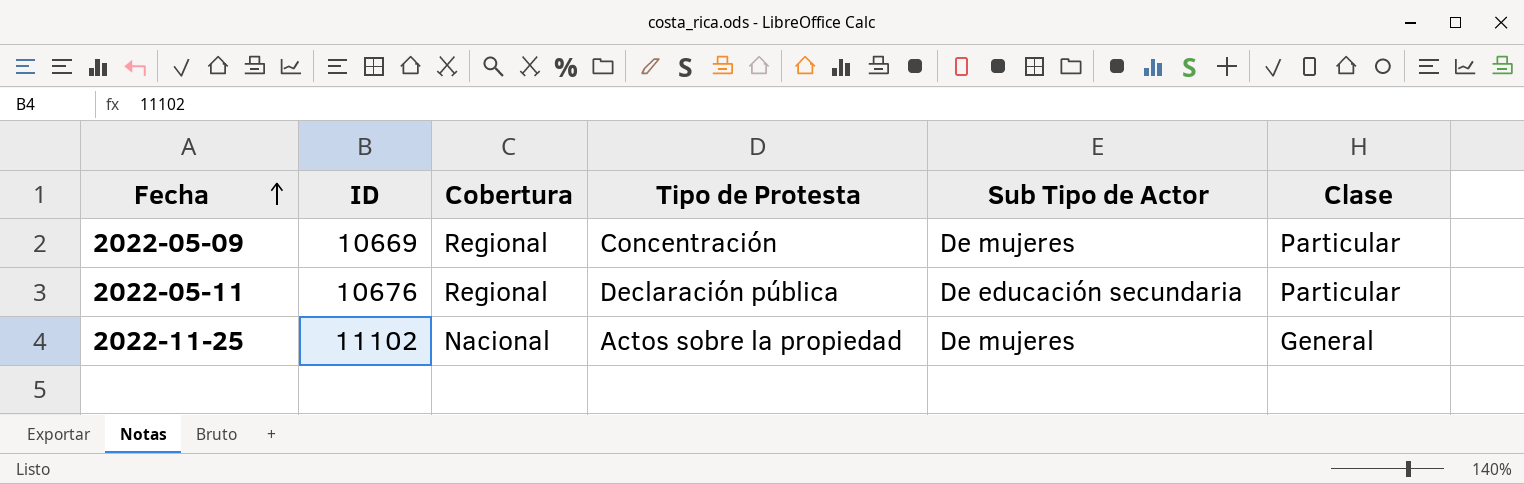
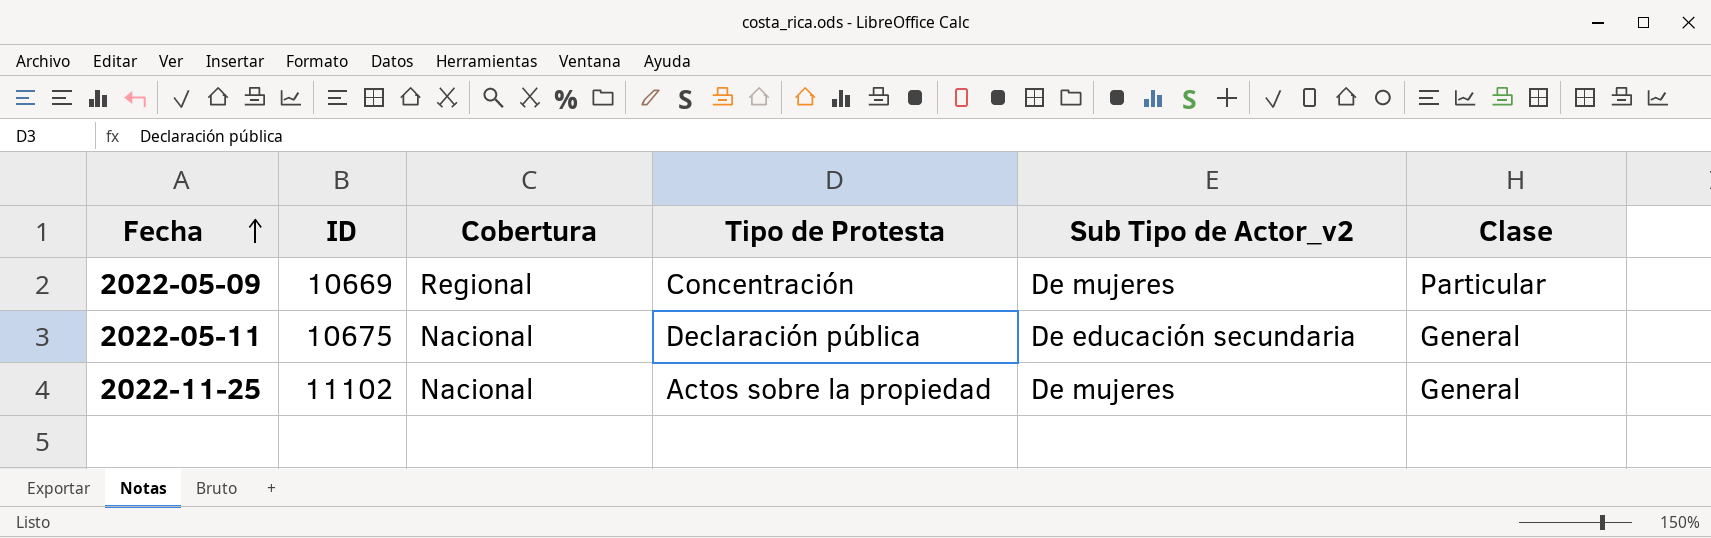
column name: Sub Tipo de Actor -> Sub Tipo de Actor_v2
2022-05-11 | ID: 10676 -> 10675
2022-05-11 | Cobertura: Regional -> Nacional
2022-05-11 | Clase: Particular -> General

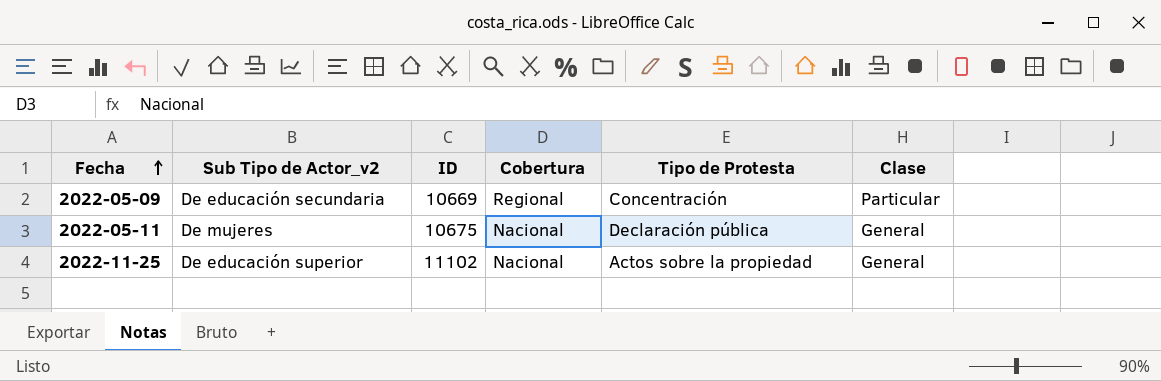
column Sub Tipo de Actor_v2 | position: 5 -> 2
2022-05-09 | Sub Tipo de Actor_v2: De mujeres -> De educación secundaria
2022-05-11 | Sub Tipo de Actor_v2: De educación secundaria -> De mujeres
2022-11-25 | Sub Tipo de Actor_v2: De mujeres -> De educación superior

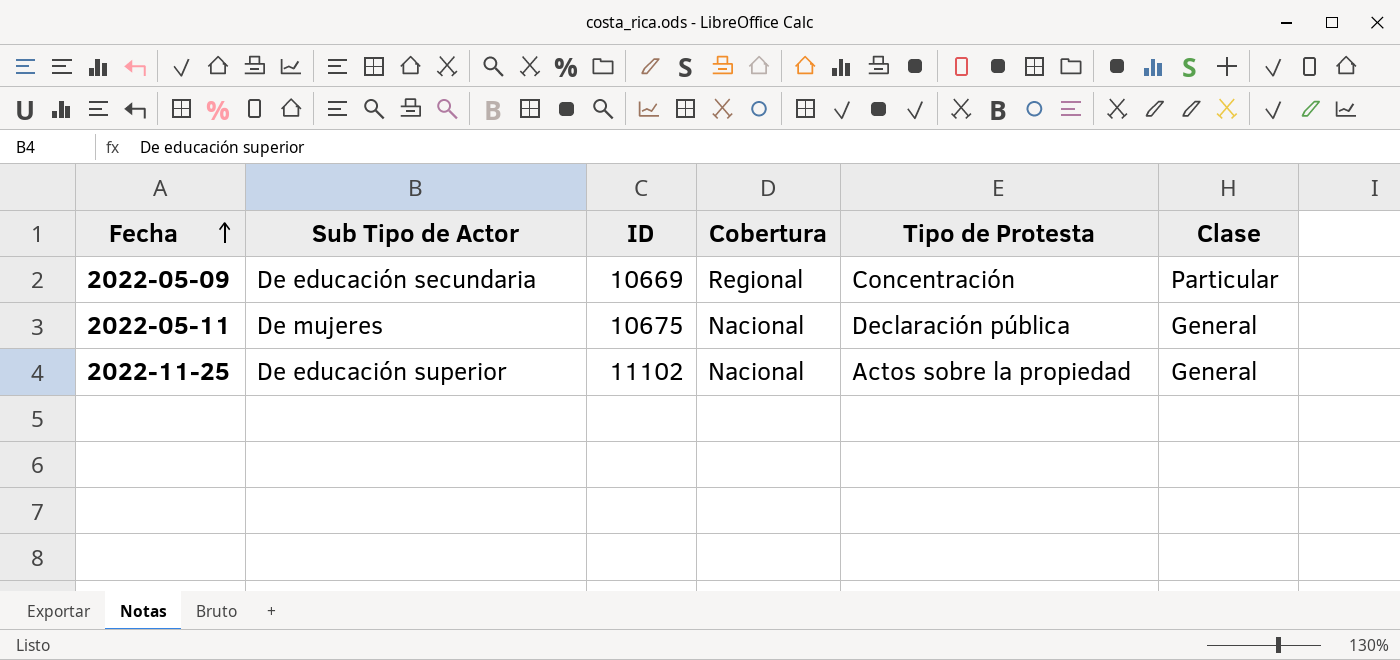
column name: Sub Tipo de Actor_v2 -> Sub Tipo de Actor

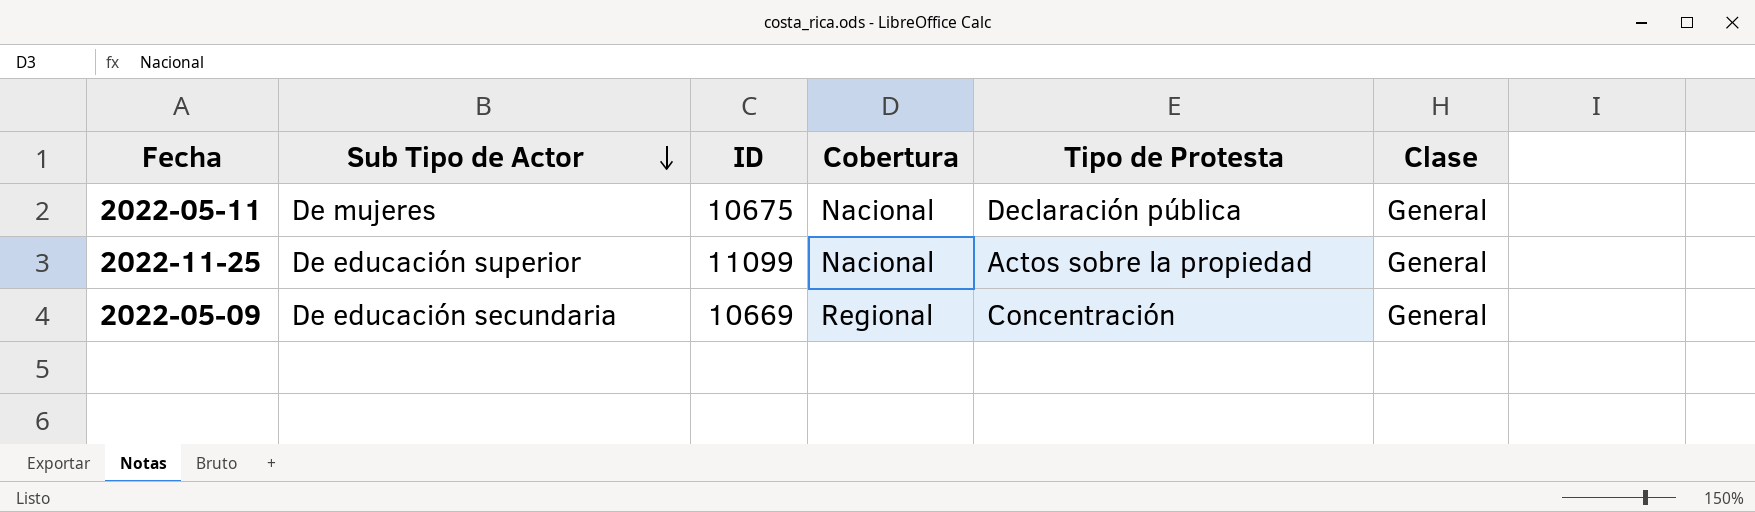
row order: Fecha ascending -> Sub Tipo de Actor descending
2022-11-25 | ID: 11102 -> 11099
2022-05-09 | Clase: Particular -> General

